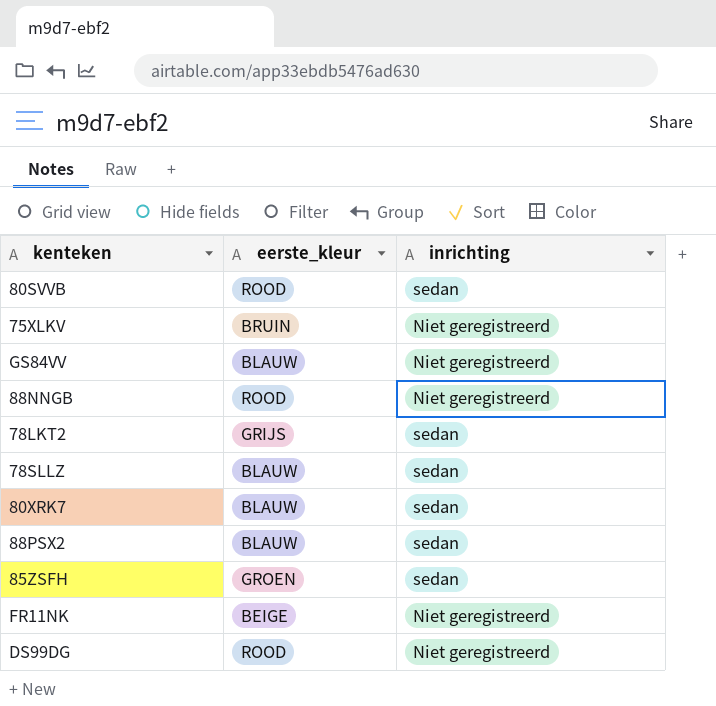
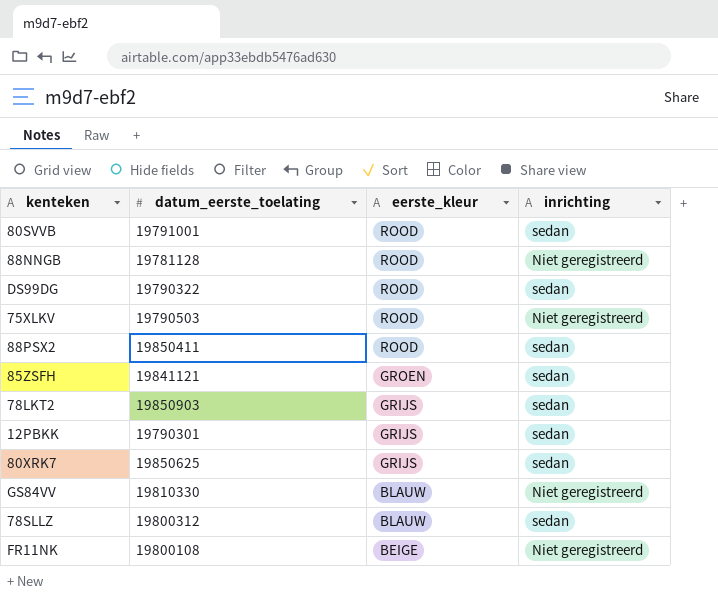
row order: none -> eerste_kleur descending
column datum_eerste_toelating | position: none -> 2
DS99DG | inrichting: Niet geregistreerd -> sedan
75XLKV | eerste_kleur: BRUIN -> ROOD
88PSX2 | eerste_kleur: BLAUW -> ROOD
row 12PBKK: none -> 19790301 | GRIJS | sedan
80XRK7 | eerste_kleur: BLAUW -> GRIJS

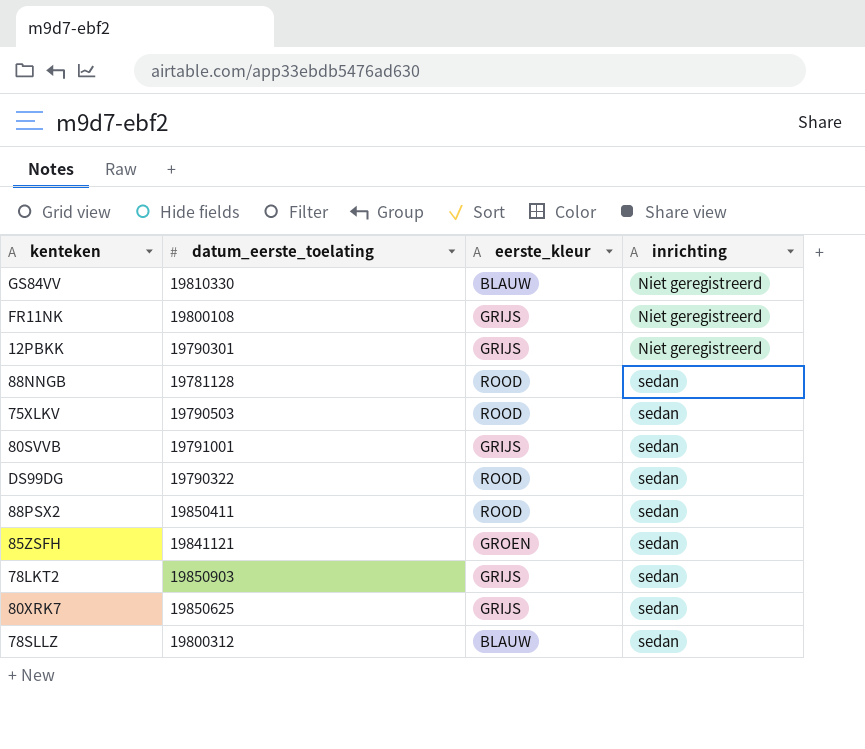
row order: eerste_kleur descending -> inrichting ascending
FR11NK | eerste_kleur: BEIGE -> GRIJS
12PBKK | inrichting: sedan -> Niet geregistreerd
88NNGB | inrichting: Niet geregistreerd -> sedan
75XLKV | inrichting: Niet geregistreerd -> sedan
80SVVB | eerste_kleur: ROOD -> GRIJS

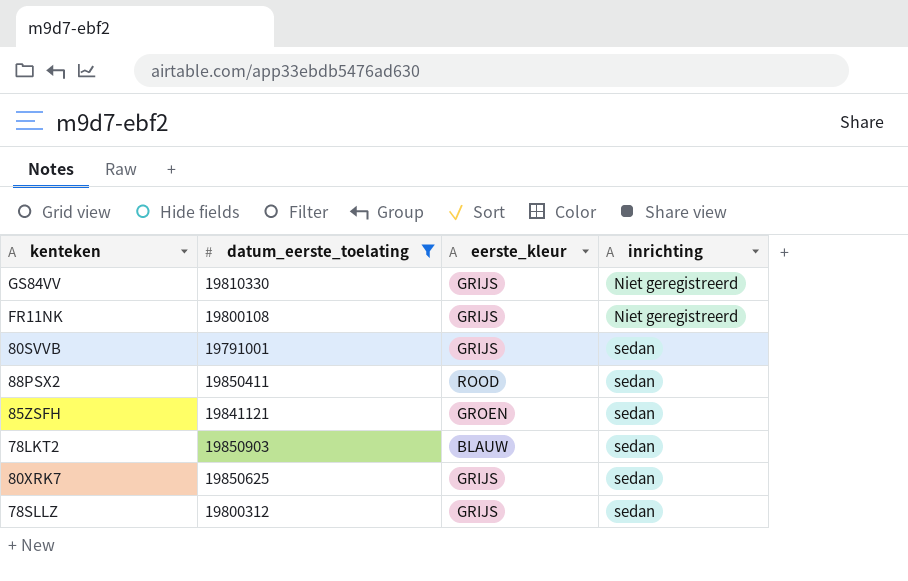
filter: none -> datum_eerste_toelating >= 19791001
GS84VV | eerste_kleur: BLAUW -> GRIJS
78LKT2 | eerste_kleur: GRIJS -> BLAUW
78SLLZ | eerste_kleur: BLAUW -> GRIJS

